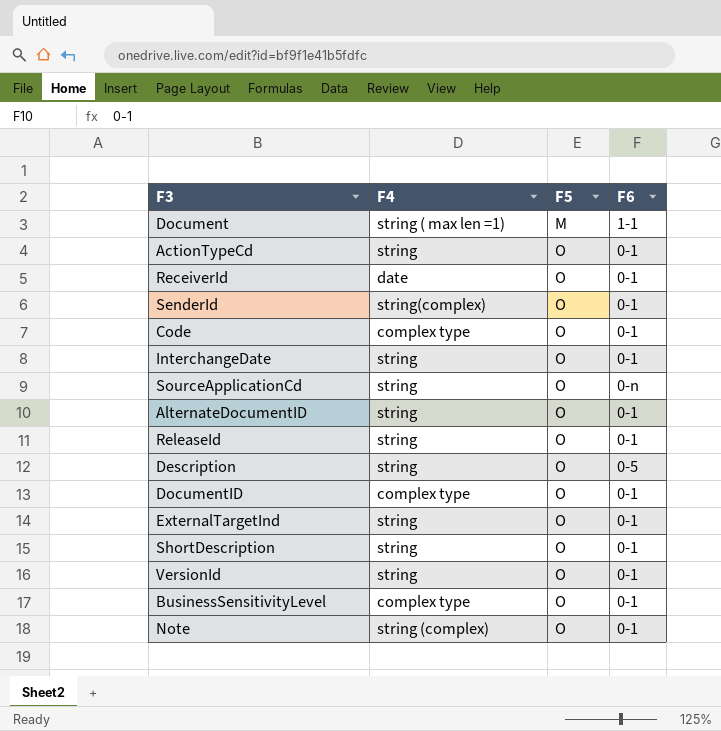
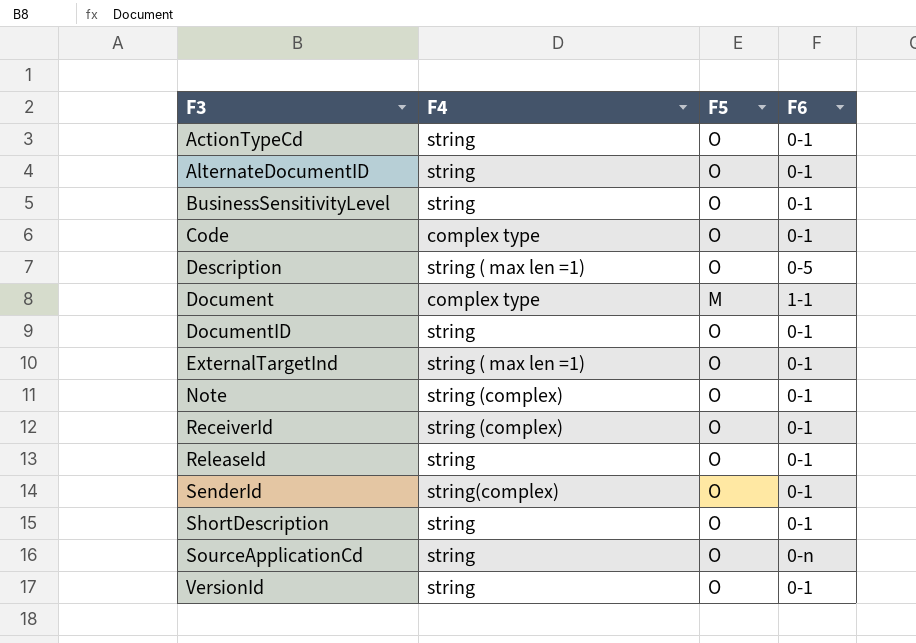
row order: F5 ascending -> F3 ascending
row InterchangeDate: string | O | 0-1 -> none
BusinessSensitivityLevel | F4: complex type -> string
Description | F4: string -> string ( max len =1)
Document | F4: string ( max len =1) -> complex type
DocumentID | F4: complex type -> string
ExternalTargetInd | F4: string -> string ( max len =1)
ReceiverId | F4: date -> string (complex)

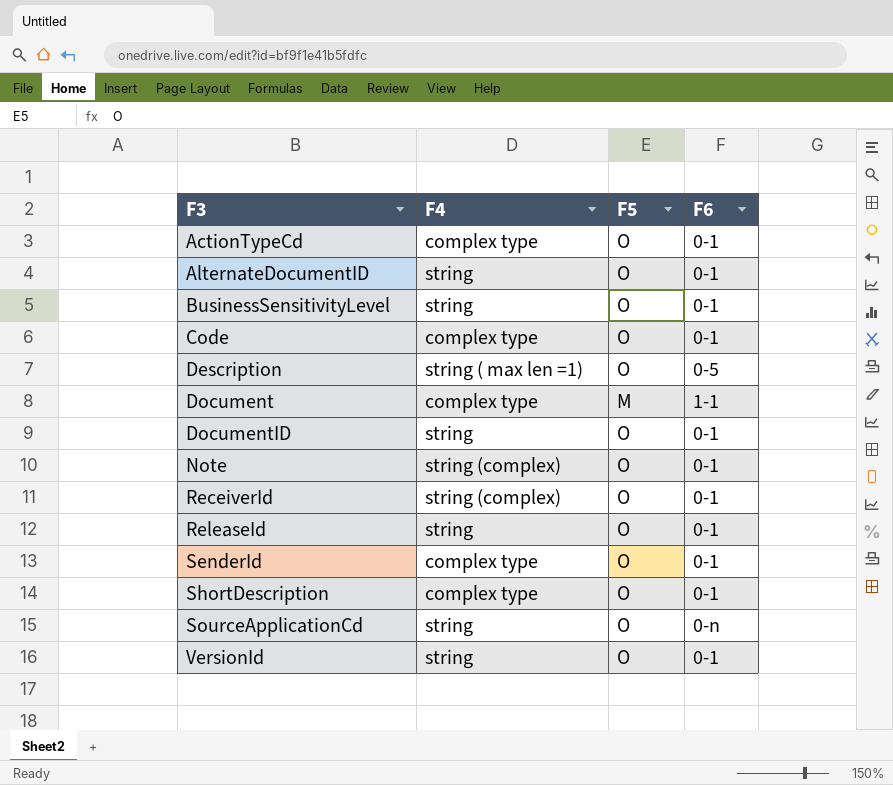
row ExternalTargetInd: string ( max len =1) | O | 0-1 -> none
ActionTypeCd | F4: string -> complex type
SenderId | F4: string(complex) -> complex type
ShortDescription | F4: string -> complex type

